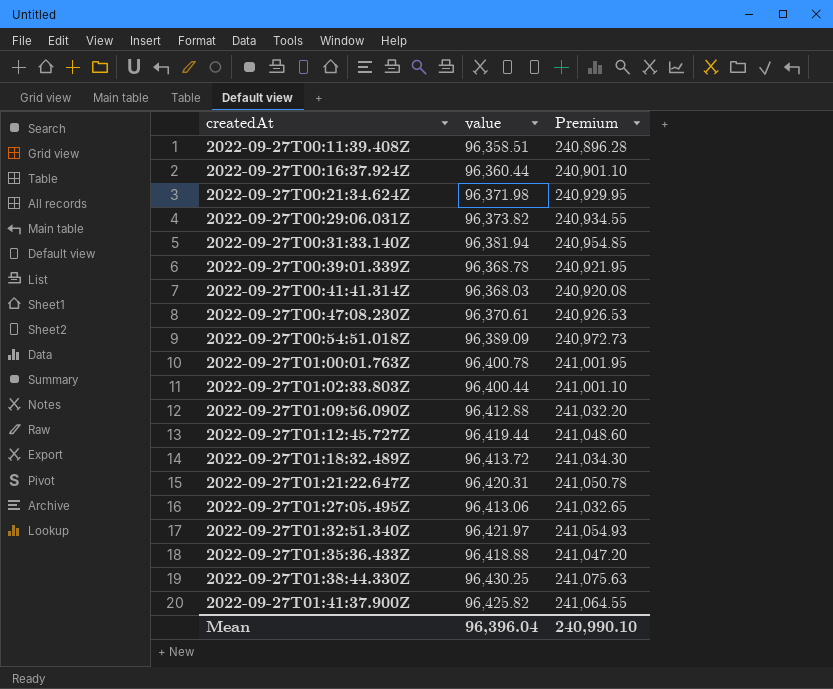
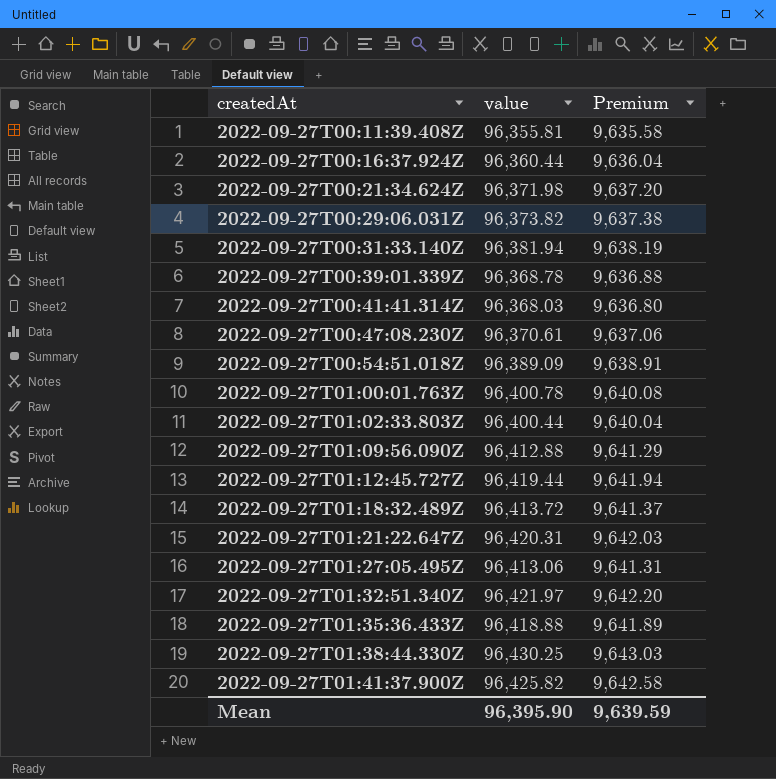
column Premium | formula: [value] * 2.5 -> [value] * 0.1
2022-09-27T00:11:39.408Z | value: 96,358.51 -> 96,355.81
Mean | value: 96,396.04 -> 96,395.90
Mean | Premium: 240,990.10 -> 9,639.59

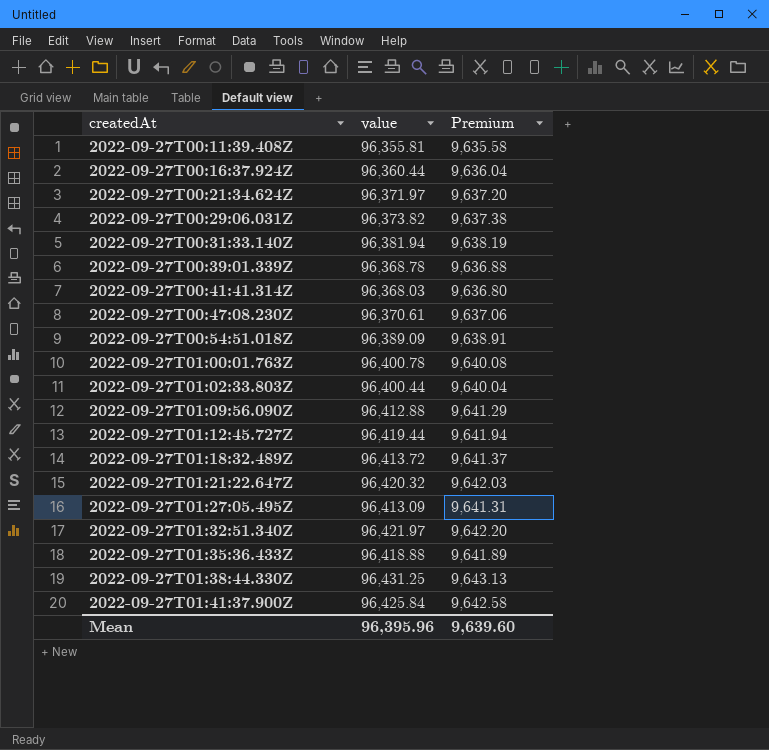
2022-09-27T00:21:34.624Z | value: 96,371.98 -> 96,371.97
2022-09-27T01:21:22.647Z | value: 96,420.31 -> 96,420.32
2022-09-27T01:27:05.495Z | value: 96,413.06 -> 96,413.09
2022-09-27T01:38:44.330Z | value: 96,430.25 -> 96,431.25
2022-09-27T01:38:44.330Z | Premium: 9,643.03 -> 9,643.13
2022-09-27T01:41:37.900Z | value: 96,425.82 -> 96,425.84
Mean | value: 96,395.90 -> 96,395.96
Mean | Premium: 9,639.59 -> 9,639.60

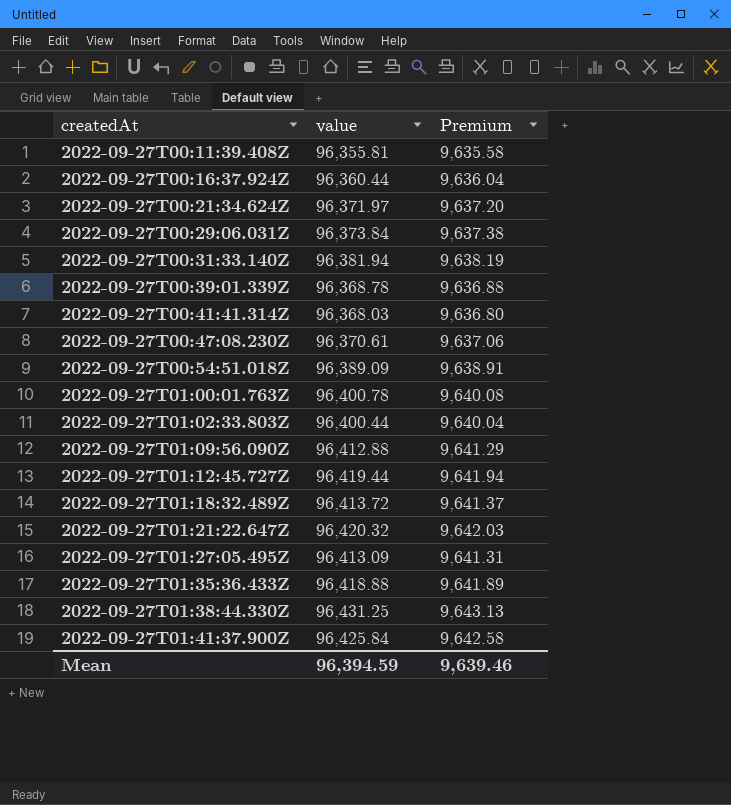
row 2022-09-27T01:32:51.340Z: 96,421.97 | 9,642.20 -> none
2022-09-27T00:29:06.031Z | value: 96,373.82 -> 96,373.84
Mean | value: 96,395.96 -> 96,394.59
Mean | Premium: 9,639.60 -> 9,639.46

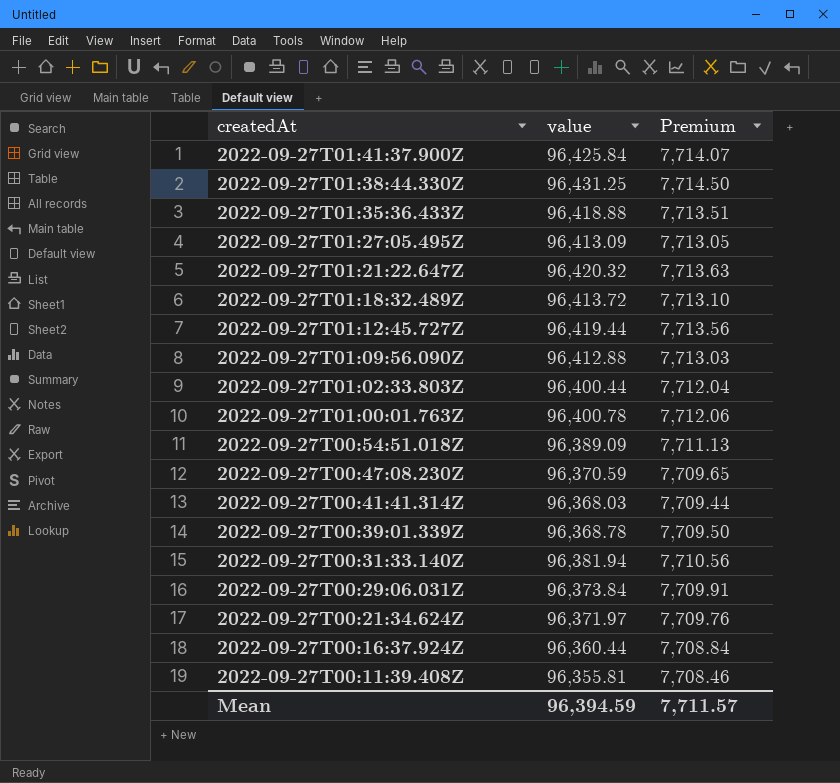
row order: createdAt ascending -> createdAt descending
column Premium | formula: [value] * 0.1 -> [value] * 0.08
2022-09-27T00:47:08.230Z | value: 96,370.61 -> 96,370.59
Mean | Premium: 9,639.46 -> 7,711.57

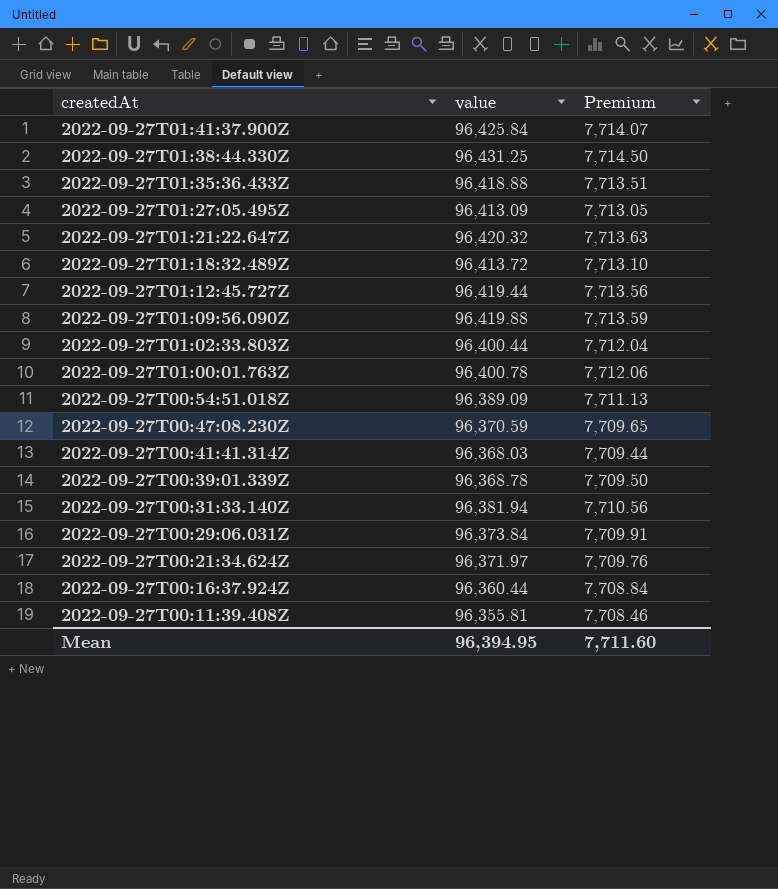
2022-09-27T01:09:56.090Z | value: 96,412.88 -> 96,419.88
2022-09-27T01:09:56.090Z | Premium: 7,713.03 -> 7,713.59
Mean | value: 96,394.59 -> 96,394.95
Mean | Premium: 7,711.57 -> 7,711.60

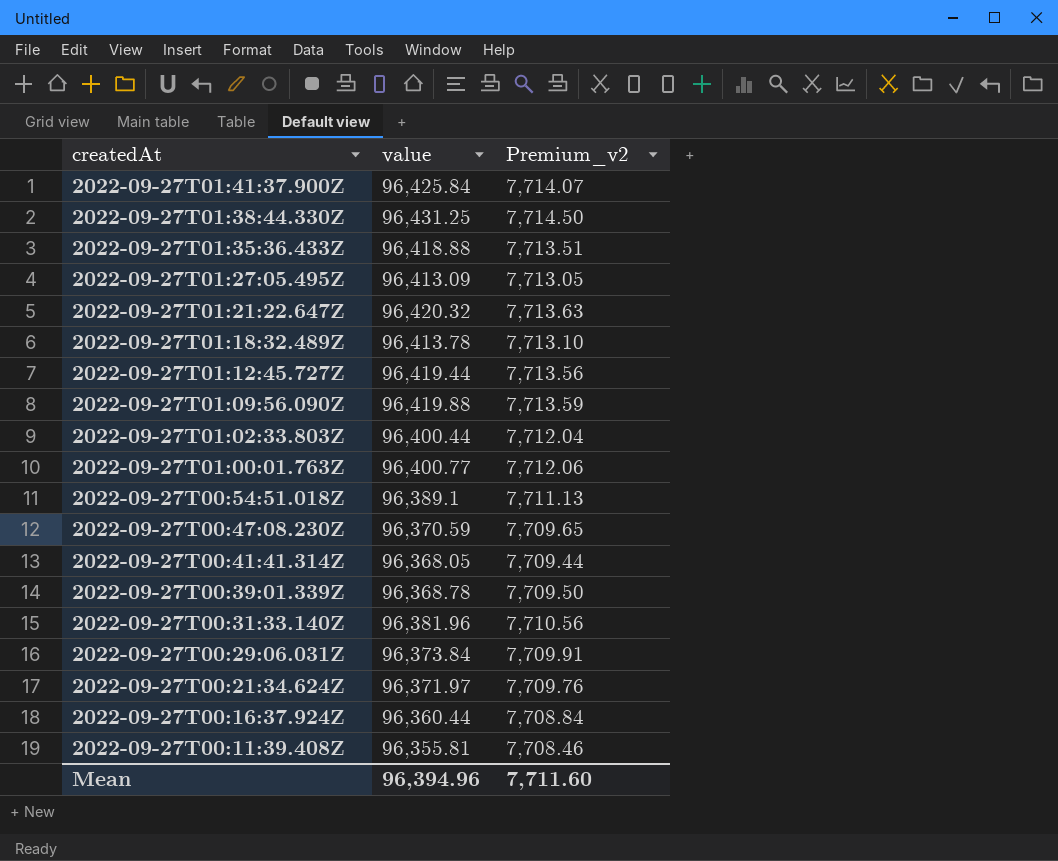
column name: Premium -> Premium_v2
2022-09-27T01:18:32.489Z | value: 96,413.72 -> 96,413.78
2022-09-27T01:00:01.763Z | value: 96,400.78 -> 96,400.77
2022-09-27T00:54:51.018Z | value: 96,389.09 -> 96,389.1
2022-09-27T00:41:41.314Z | value: 96,368.03 -> 96,368.05
2022-09-27T00:31:33.140Z | value: 96,381.94 -> 96,381.96
Mean | value: 96,394.95 -> 96,394.96

